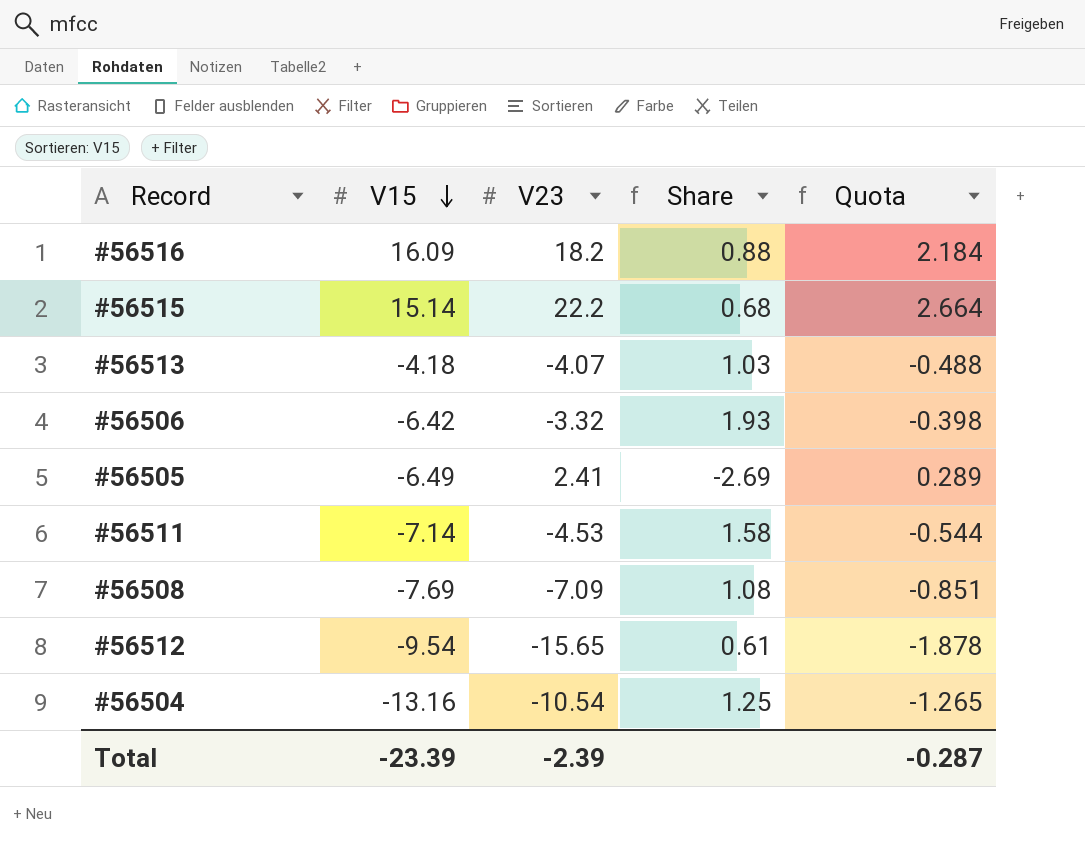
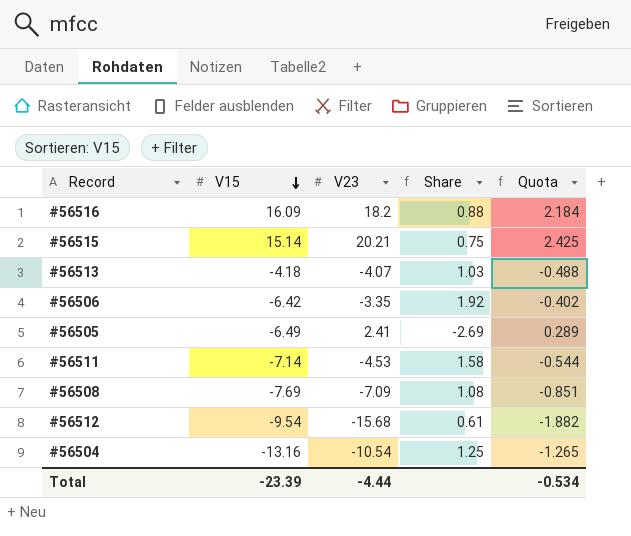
#56515 | V23: 22.2 -> 20.21
#56515 | Share: 0.68 -> 0.75
#56515 | Quota: 2.664 -> 2.425
#56506 | V23: -3.32 -> -3.35
#56506 | Share: 1.93 -> 1.92
#56506 | Quota: -0.398 -> -0.402
#56512 | V23: -15.65 -> -15.68
#56512 | Quota: -1.878 -> -1.882
Total | V23: -2.39 -> -4.44
Total | Quota: -0.287 -> -0.534

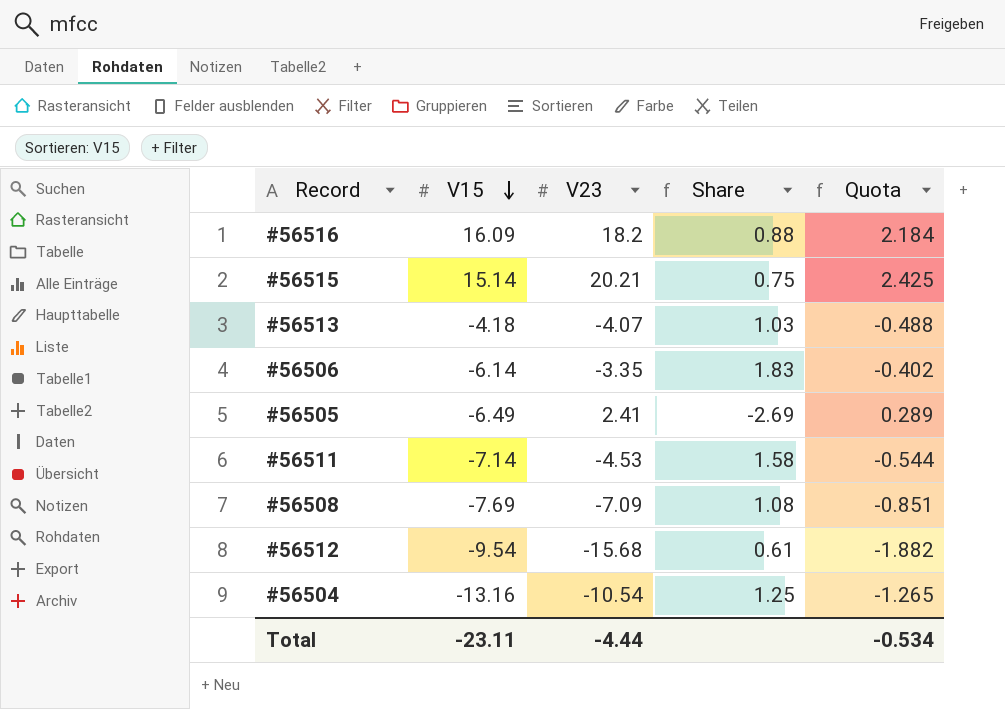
#56506 | V15: -6.42 -> -6.14
#56506 | Share: 1.92 -> 1.83
Total | V15: -23.39 -> -23.11

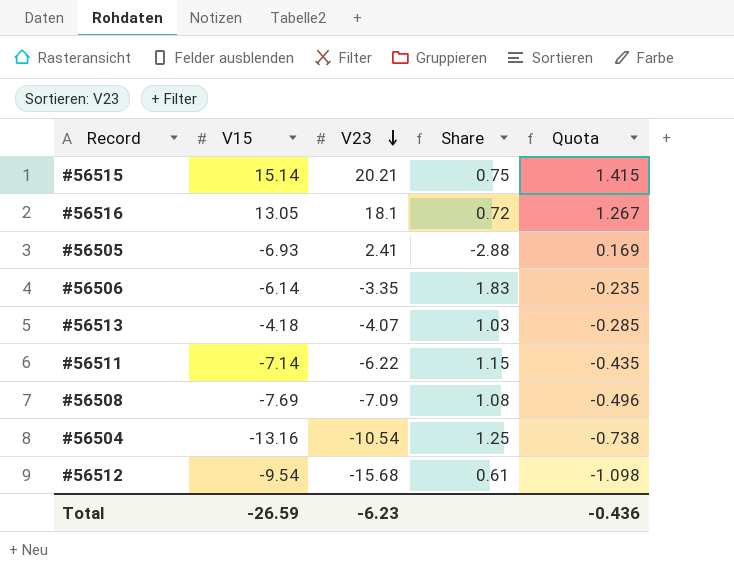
row order: V15 descending -> V23 descending
column Quota | formula: [V23] * 0.12 -> [V23] * 0.07
#56516 | V15: 16.09 -> 13.05
#56516 | V23: 18.2 -> 18.1
#56516 | Share: 0.88 -> 0.72
#56505 | V15: -6.49 -> -6.93
#56505 | Share: -2.69 -> -2.88
#56511 | V23: -4.53 -> -6.22
#56511 | Share: 1.58 -> 1.15
Total | V15: -23.11 -> -26.59
Total | V23: -4.44 -> -6.23
Total | Quota: -0.534 -> -0.436

